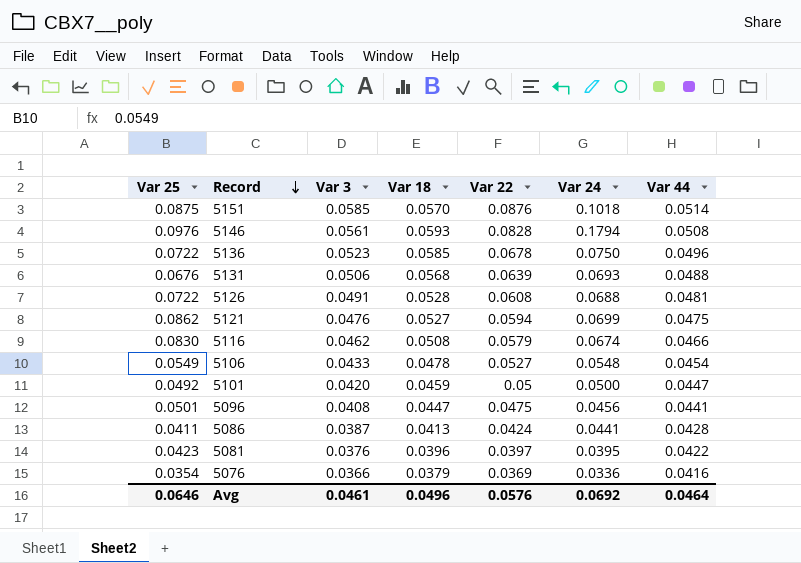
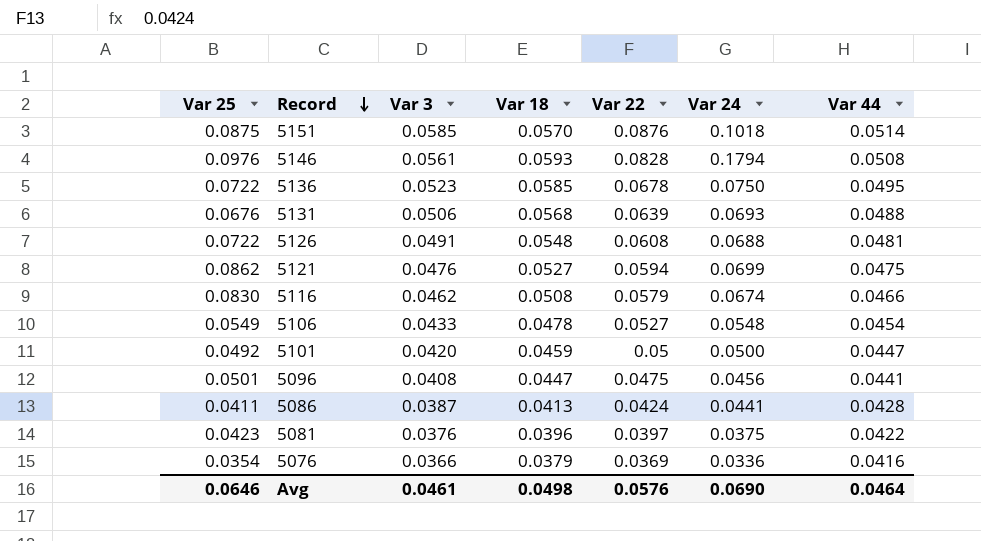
5136 | Var 44: 0.0496 -> 0.0495
5126 | Var 18: 0.0528 -> 0.0548
5081 | Var 24: 0.0395 -> 0.0375
Avg | Var 18: 0.0496 -> 0.0498
Avg | Var 24: 0.0692 -> 0.0690

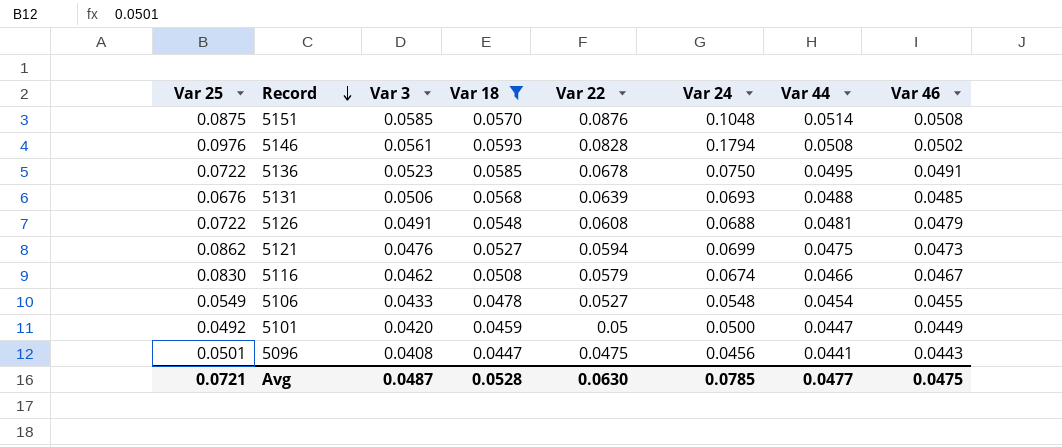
filter: none -> Var 18 >= 0.0447
column Var 46 | position: none -> 8
5151 | Var 24: 0.1018 -> 0.1048
Avg | Var 25: 0.0646 -> 0.0721
Avg | Var 3: 0.0461 -> 0.0487
Avg | Var 18: 0.0498 -> 0.0528
Avg | Var 22: 0.0576 -> 0.0630
Avg | Var 24: 0.0690 -> 0.0785
Avg | Var 44: 0.0464 -> 0.0477

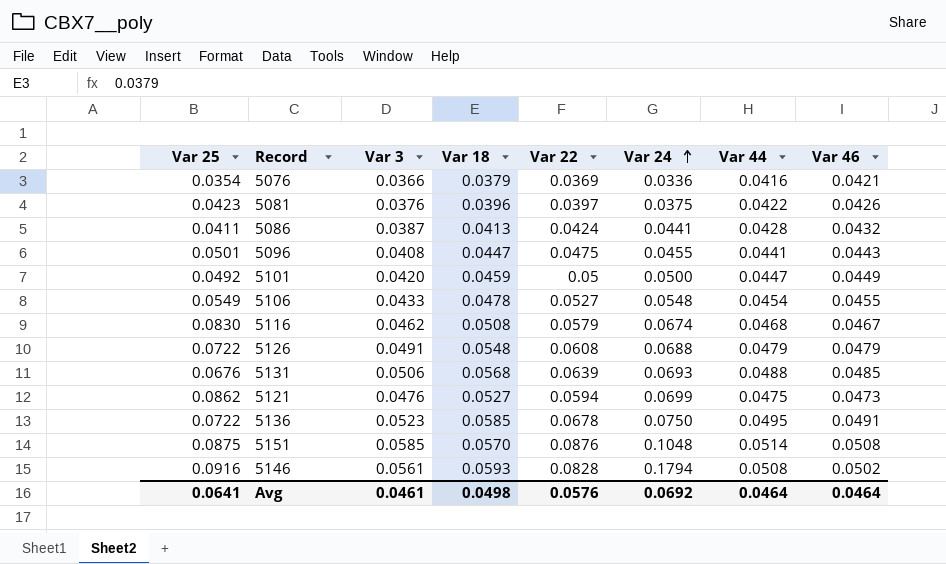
filter: Var 18 >= 0.0447 -> none
row order: Record descending -> Var 24 ascending
5096 | Var 24: 0.0456 -> 0.0455
5116 | Var 44: 0.0466 -> 0.0468
5126 | Var 44: 0.0481 -> 0.0479
5146 | Var 25: 0.0976 -> 0.0916
Avg | Var 25: 0.0721 -> 0.0641
Avg | Var 3: 0.0487 -> 0.0461
Avg | Var 18: 0.0528 -> 0.0498
Avg | Var 22: 0.0630 -> 0.0576
Avg | Var 24: 0.0785 -> 0.0692
Avg | Var 44: 0.0477 -> 0.0464
Avg | Var 46: 0.0475 -> 0.0464

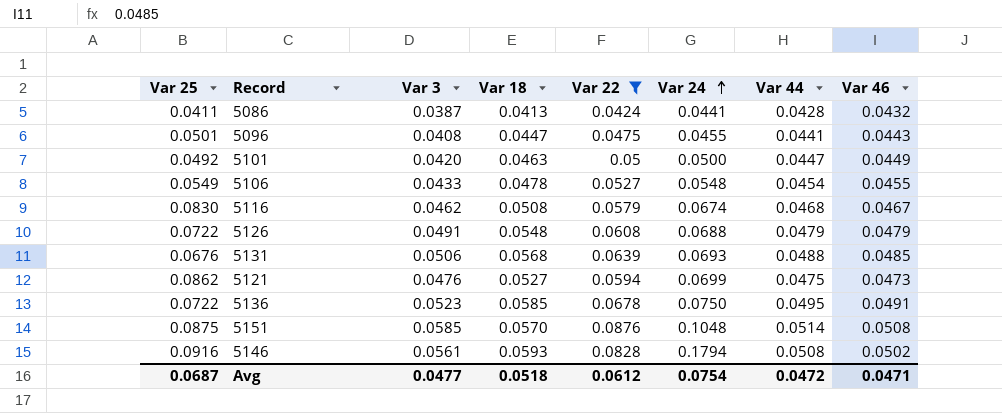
filter: none -> Var 22 >= 0.0424
5101 | Var 18: 0.0459 -> 0.0463
Avg | Var 25: 0.0641 -> 0.0687
Avg | Var 3: 0.0461 -> 0.0477
Avg | Var 18: 0.0498 -> 0.0518
Avg | Var 22: 0.0576 -> 0.0612
Avg | Var 24: 0.0692 -> 0.0754
Avg | Var 44: 0.0464 -> 0.0472
Avg | Var 46: 0.0464 -> 0.0471

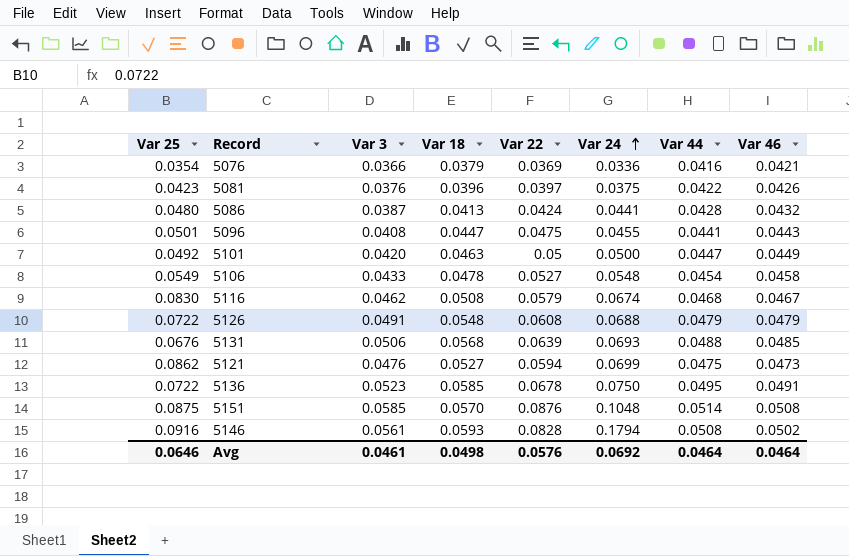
filter: Var 22 >= 0.0424 -> none
5086 | Var 25: 0.0411 -> 0.0480
5106 | Var 46: 0.0455 -> 0.0458
Avg | Var 25: 0.0687 -> 0.0646
Avg | Var 3: 0.0477 -> 0.0461
Avg | Var 18: 0.0518 -> 0.0498
Avg | Var 22: 0.0612 -> 0.0576
Avg | Var 24: 0.0754 -> 0.0692
Avg | Var 44: 0.0472 -> 0.0464
Avg | Var 46: 0.0471 -> 0.0464

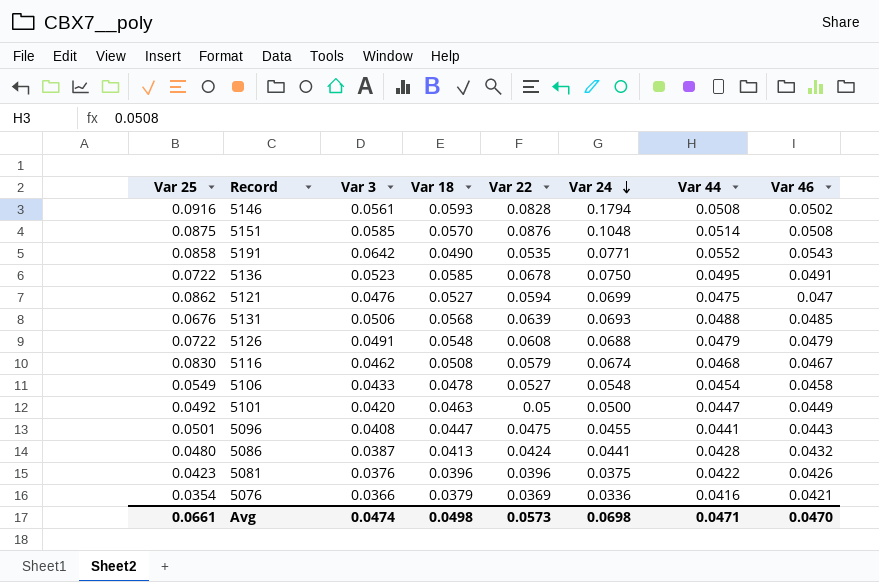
row order: Var 24 ascending -> Var 24 descending
row 5191: none -> 0.0858 | 0.0642 | 0.0490 | 0.0535 | 0.0771 | 0.0552 | 0.0543
5121 | Var 46: 0.0473 -> 0.047
5081 | Var 22: 0.0397 -> 0.0396
Avg | Var 25: 0.0646 -> 0.0661
Avg | Var 3: 0.0461 -> 0.0474
Avg | Var 22: 0.0576 -> 0.0573
Avg | Var 24: 0.0692 -> 0.0698
Avg | Var 44: 0.0464 -> 0.0471
Avg | Var 46: 0.0464 -> 0.0470

